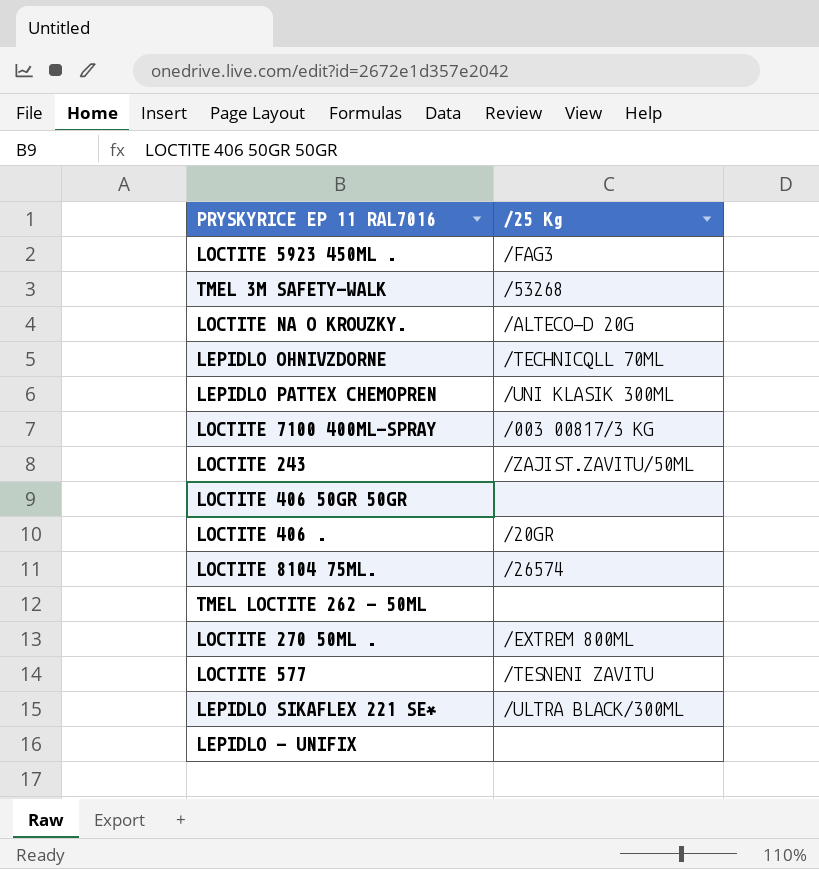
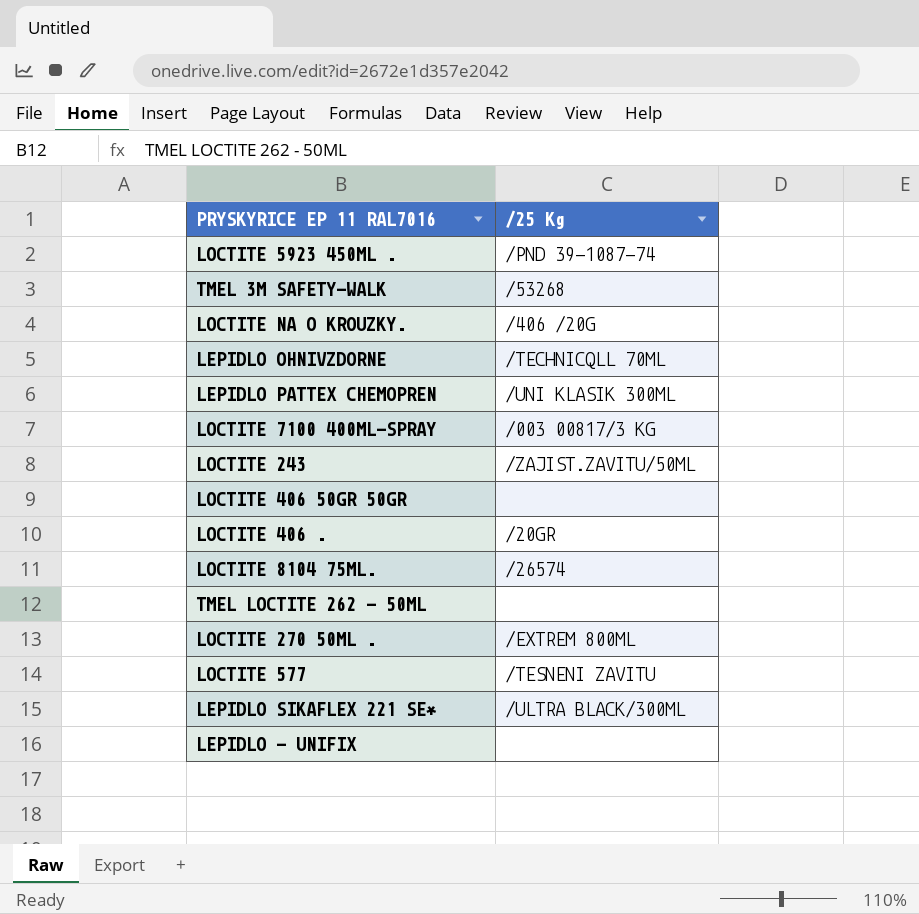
LOCTITE 5923 450ML . | /25 Kg: /FAG3 -> /PND 39-1087-74
LOCTITE NA O KROUZKY. | /25 Kg: /ALTECO-D 20G -> /406 /20G

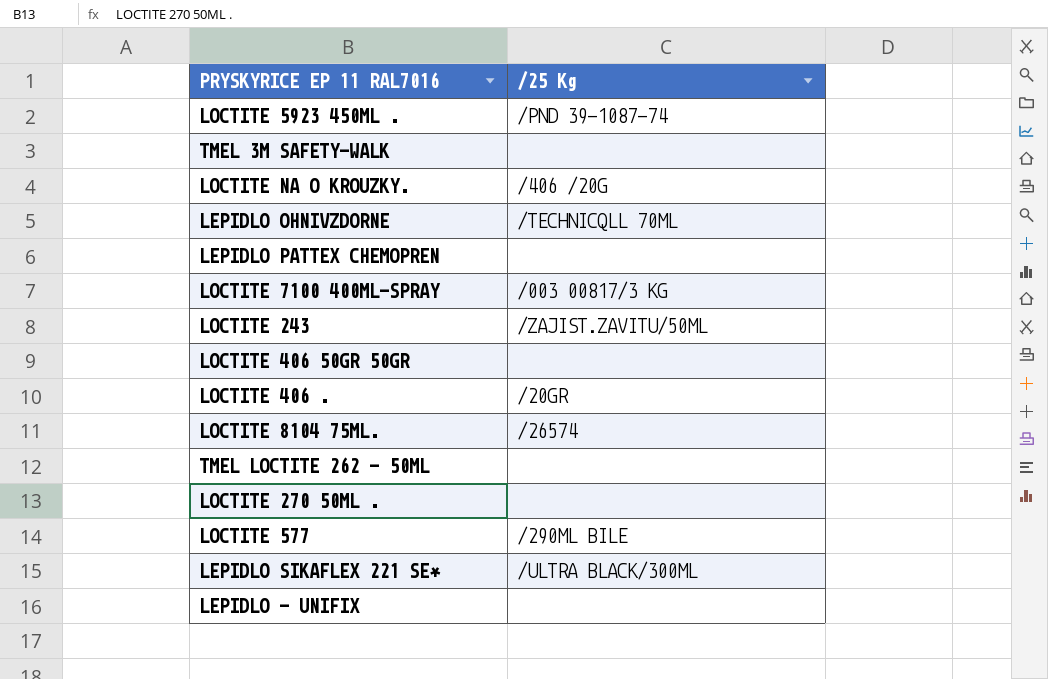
TMEL 3M SAFETY-WALK | /25 Kg: /53268 -> none
LEPIDLO PATTEX CHEMOPREN | /25 Kg: /UNI KLASIK 300ML -> none
LOCTITE 270 50ML . | /25 Kg: /EXTREM 800ML -> none
LOCTITE 577 | /25 Kg: /TESNENI ZAVITU -> /290ML BILE

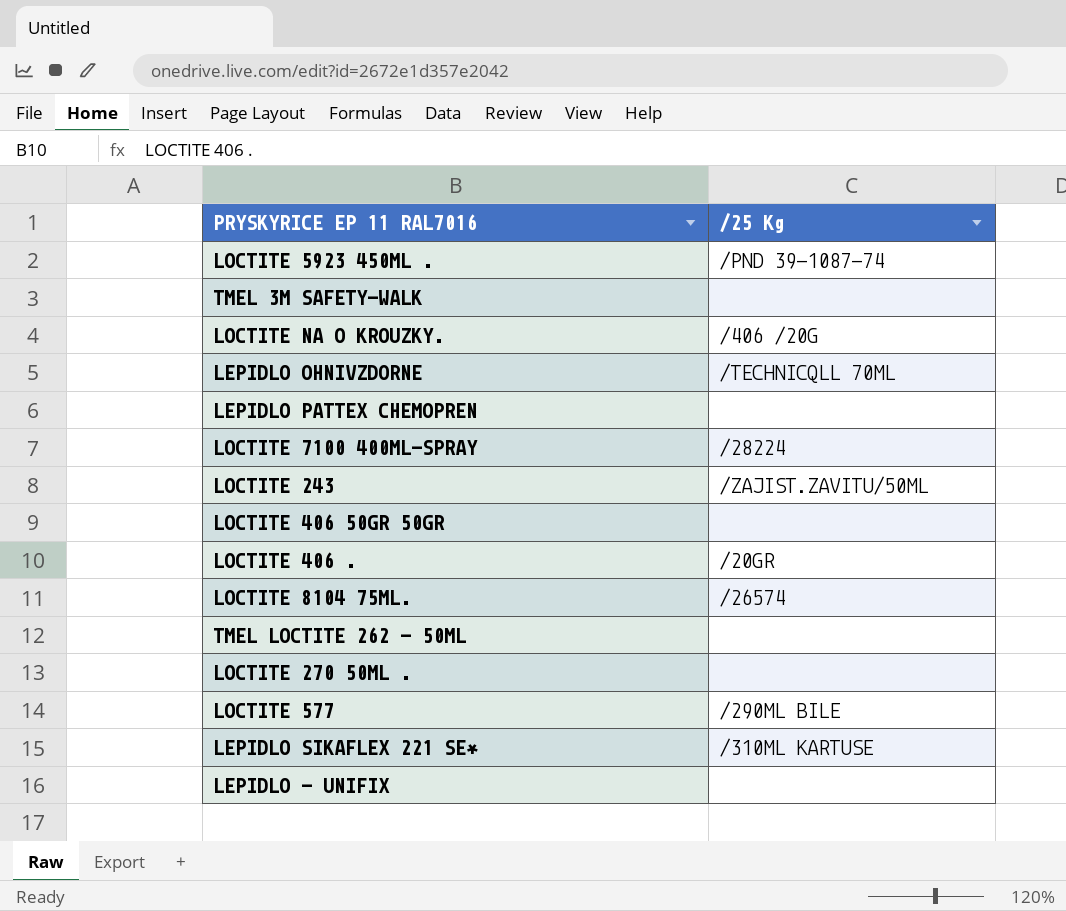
LOCTITE 7100 400ML-SPRAY | /25 Kg: /003 00817/3 KG -> /28224
LEPIDLO SIKAFLEX 221 SE* | /25 Kg: /ULTRA BLACK/300ML -> /310ML KARTUSE

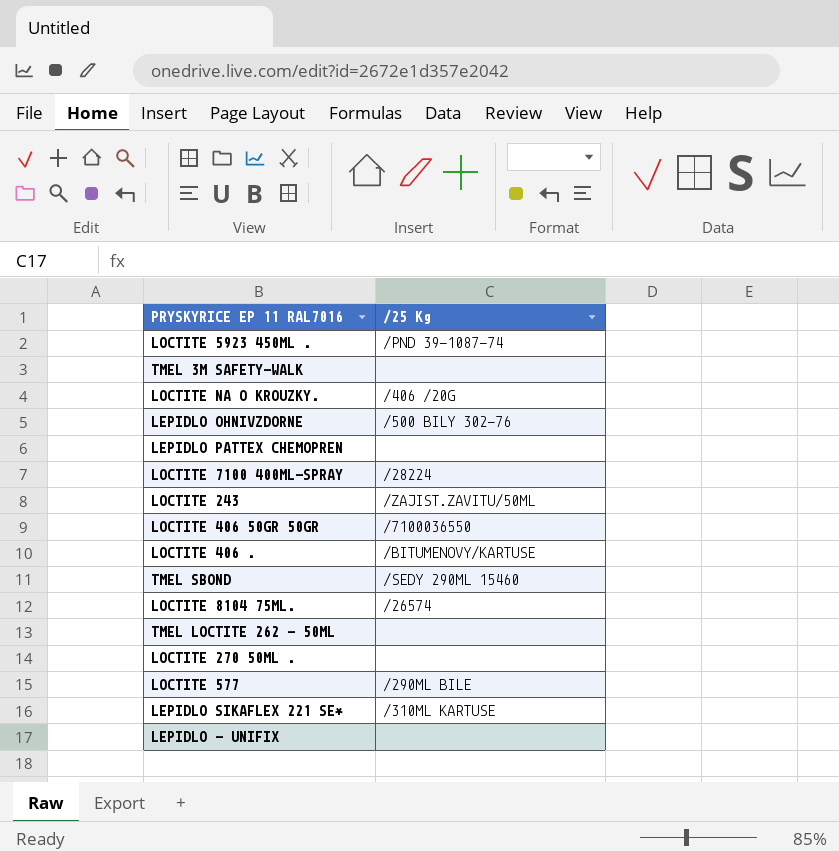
LEPIDLO OHNIVZDORNE | /25 Kg: /TECHNICQLL 70ML -> /500 BILY 302-76
LOCTITE 406 50GR 50GR | /25 Kg: none -> /7100036550
LOCTITE 406 . | /25 Kg: /20GR -> /BITUMENOVY/KARTUSE
row TMEL SBOND: none -> /SEDY 290ML 15460

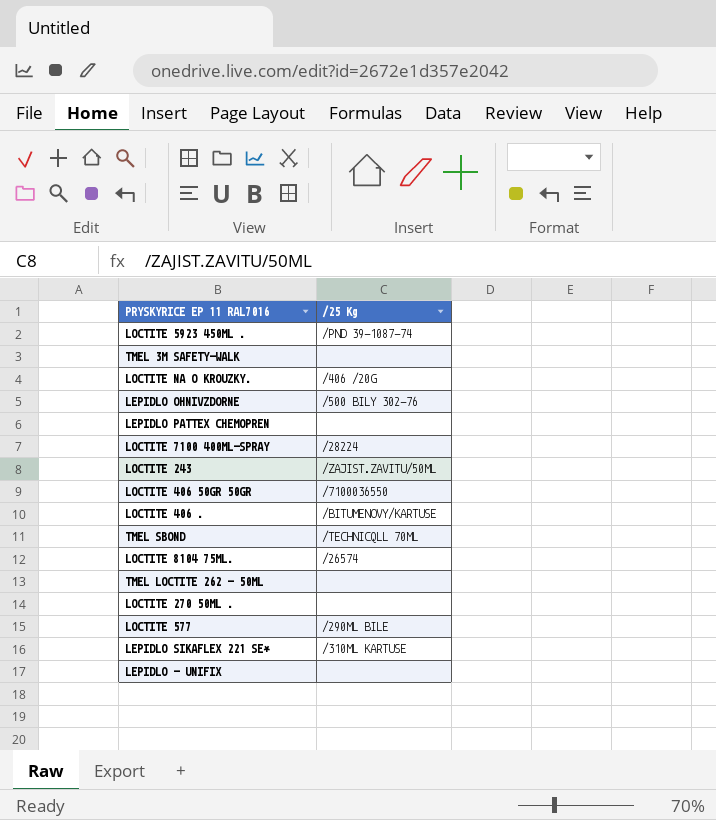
TMEL SBOND | /25 Kg: /SEDY 290ML 15460 -> /TECHNICQLL 70ML

